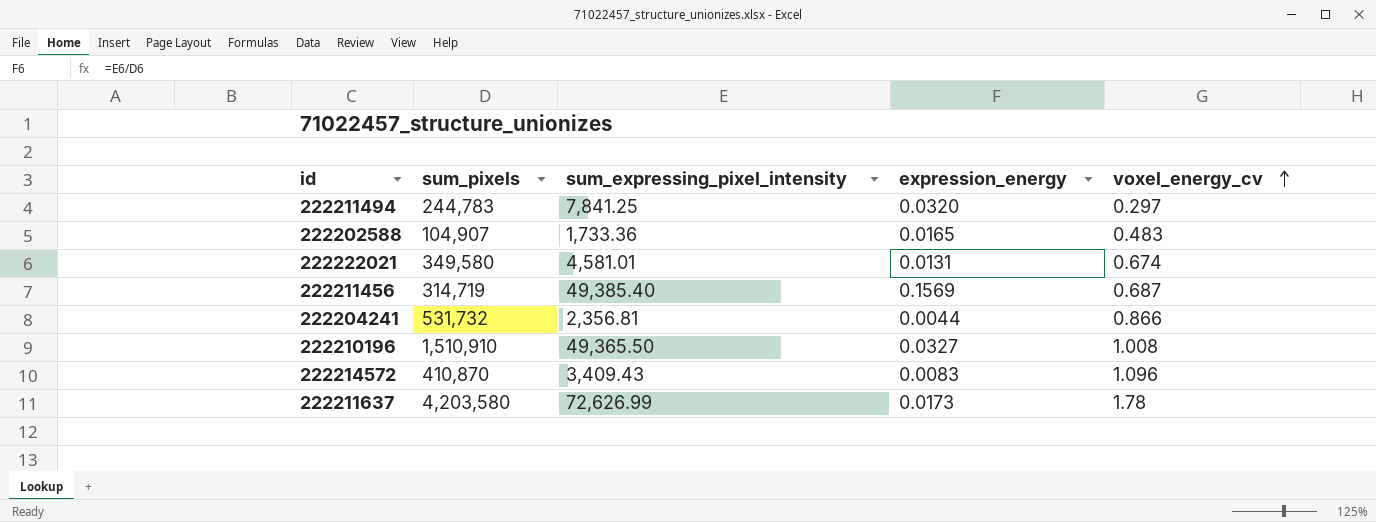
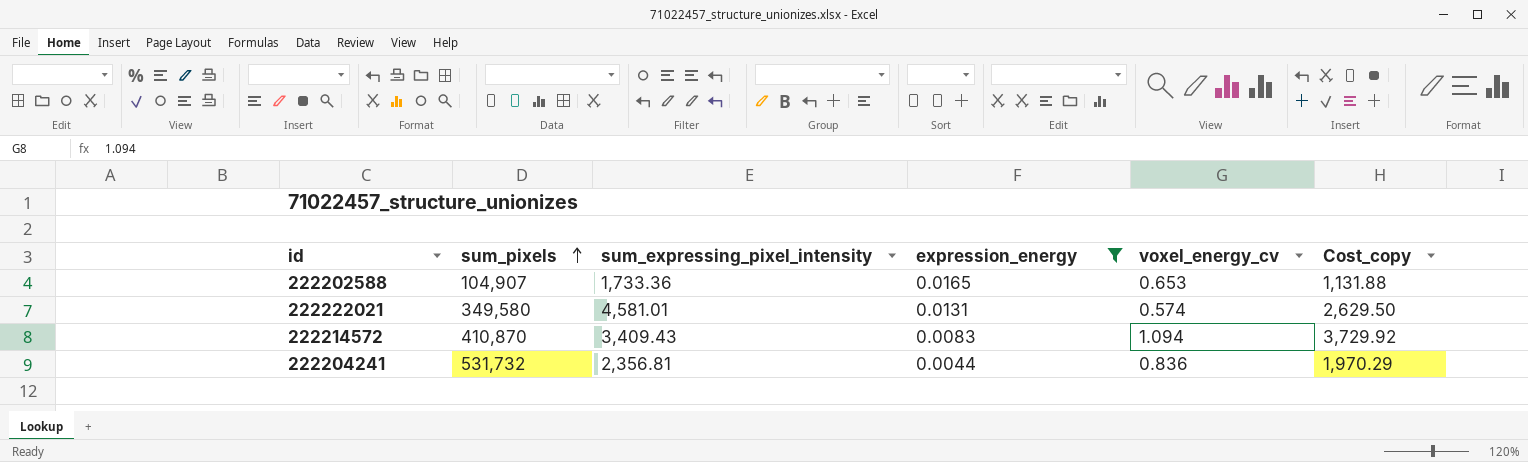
filter: none -> expression_energy <= 0.0165
row order: voxel_energy_cv ascending -> sum_pixels ascending
column Cost_copy | formula: none -> [sum_expressing_pixel_intensity] * [voxel_energy_cv]
222202588 | voxel_energy_cv: 0.483 -> 0.653
222222021 | voxel_energy_cv: 0.674 -> 0.574
222214572 | voxel_energy_cv: 1.096 -> 1.094
222204241 | voxel_energy_cv: 0.866 -> 0.836

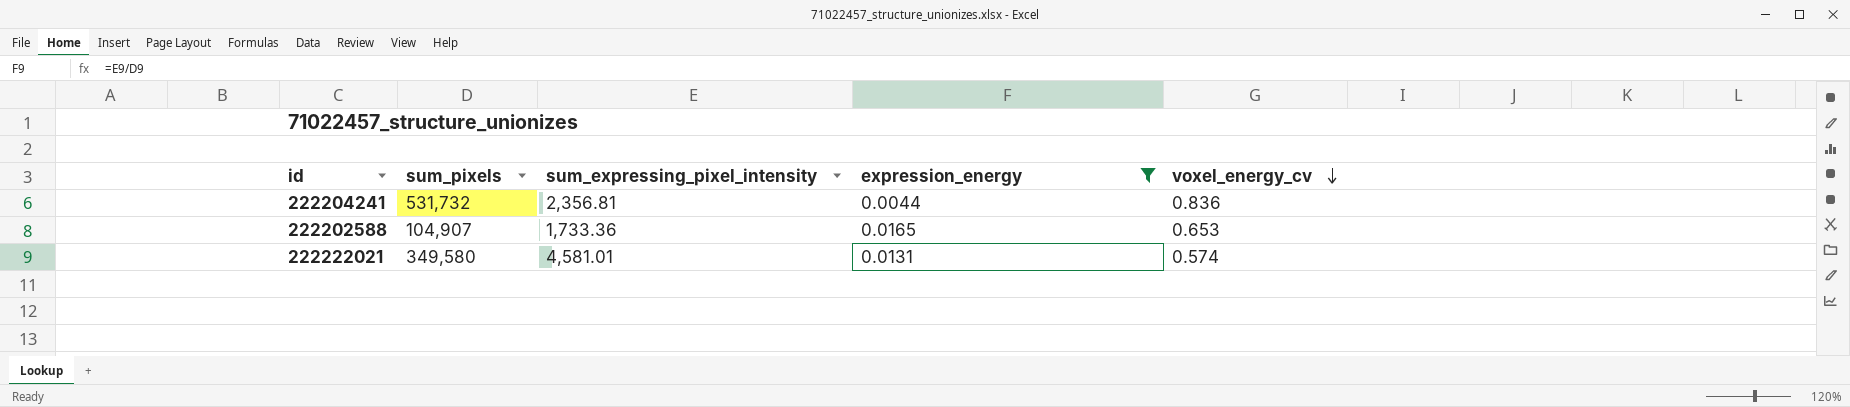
row order: sum_pixels ascending -> voxel_energy_cv descending
column Cost_copy | formula: [sum_expressing_pixel_intensity] * [voxel_energy_cv] -> none
row 222214572: 410,870 | 3,409.43 | 0.0083 | 1.094 | 3,729.92 -> none

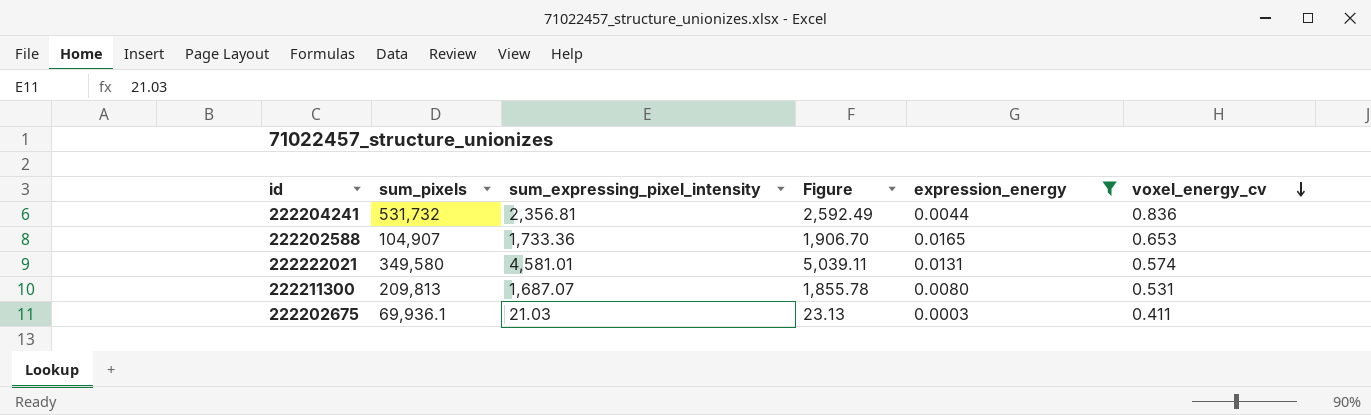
column Figure | formula: none -> [sum_expressing_pixel_intensity] * 1.1
row 222211300: none -> 209,813 | 1,687.07 | 1,855.78 | 0.0080 | 0.531
row 222202675: none -> 69,936.1 | 21.03 | 23.13 | 0.0003 | 0.411

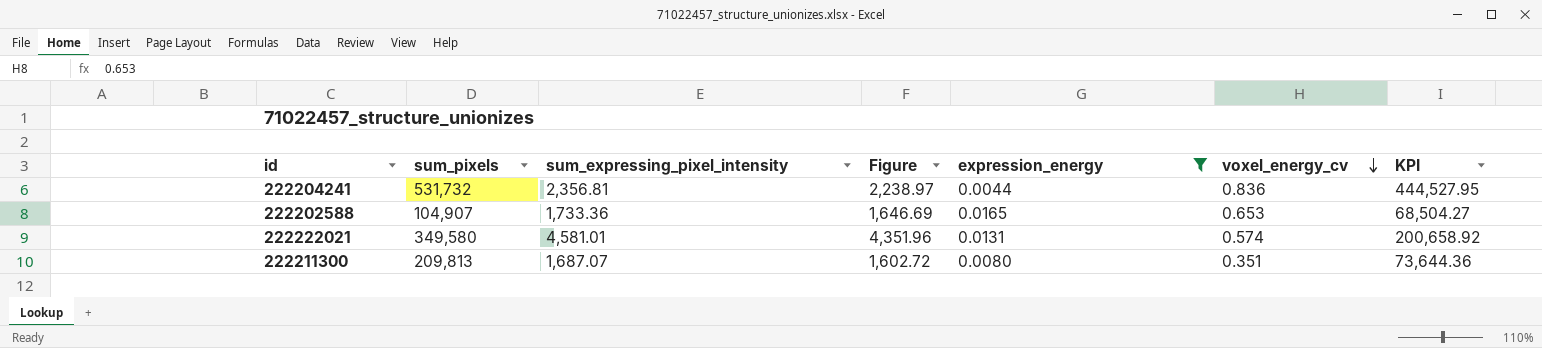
column Figure | formula: [sum_expressing_pixel_intensity] * 1.1 -> [sum_expressing_pixel_intensity] * 0.95
column KPI | formula: none -> [sum_pixels] * [voxel_energy_cv]
row 222202675: 69,936.1 | 21.03 | 23.13 | 0.0003 | 0.411 -> none
222211300 | voxel_energy_cv: 0.531 -> 0.351

